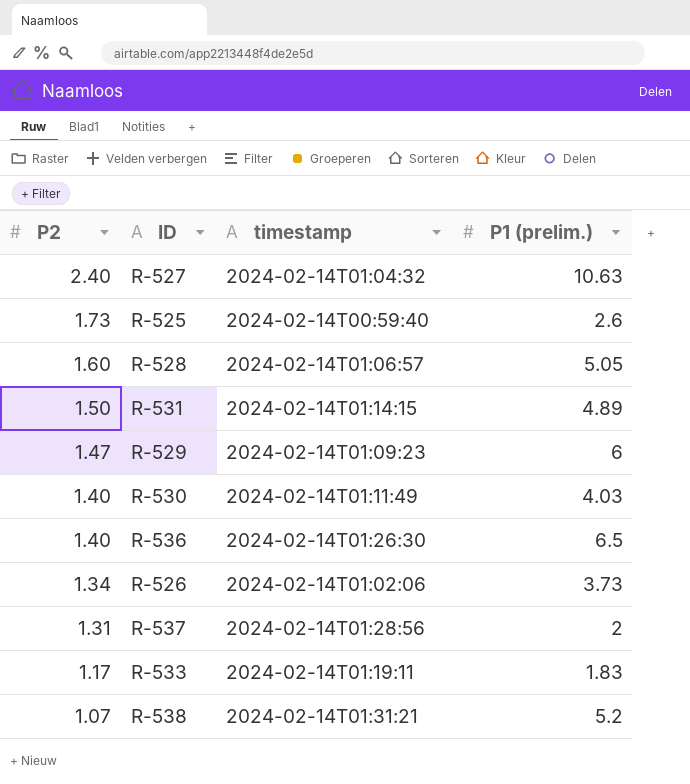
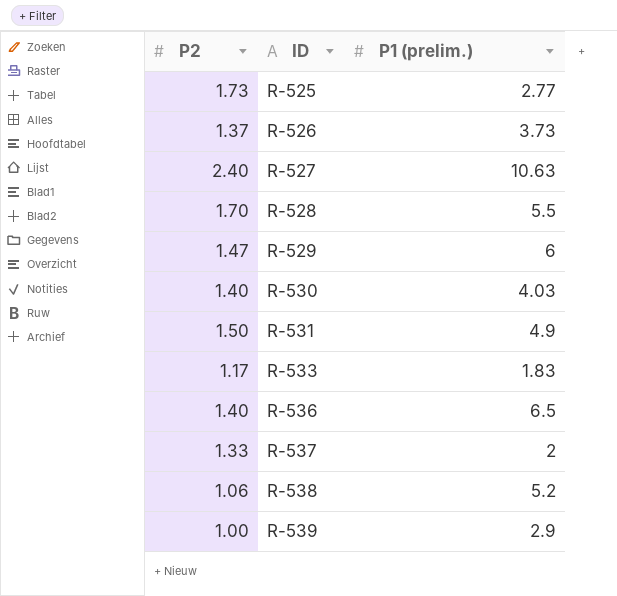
row order: P2 descending -> ID ascending
column timestamp | position: 3 -> none
R-525 | P1 (prelim.): 2.6 -> 2.77
R-526 | P2: 1.34 -> 1.37
R-528 | P2: 1.60 -> 1.70
R-528 | P1 (prelim.): 5.05 -> 5.5
R-531 | P1 (prelim.): 4.89 -> 4.9
R-537 | P2: 1.31 -> 1.33
R-538 | P2: 1.07 -> 1.06
row R-539: none -> 1.00 | 2.9

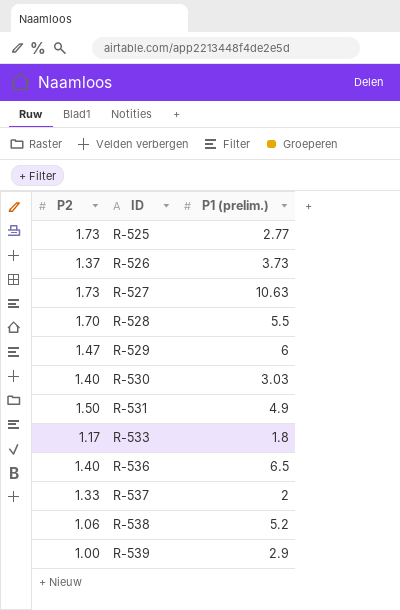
R-527 | P2: 2.40 -> 1.73
R-530 | P1 (prelim.): 4.03 -> 3.03
R-533 | P1 (prelim.): 1.83 -> 1.8

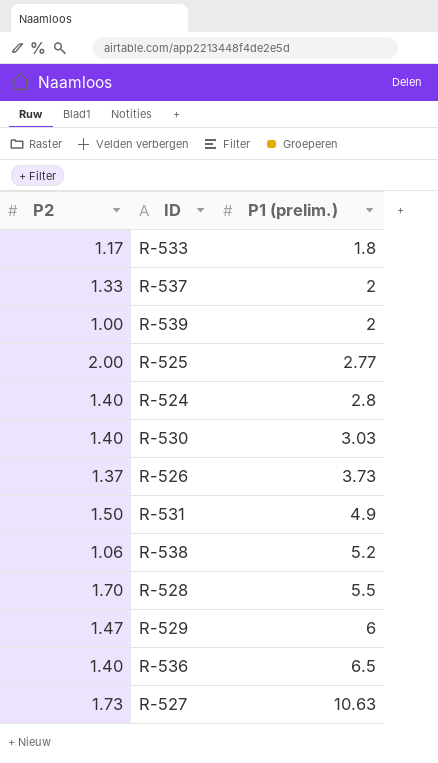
row order: ID ascending -> P1 (prelim.) ascending
R-539 | P1 (prelim.): 2.9 -> 2
R-525 | P2: 1.73 -> 2.00
row R-524: none -> 1.40 | 2.8

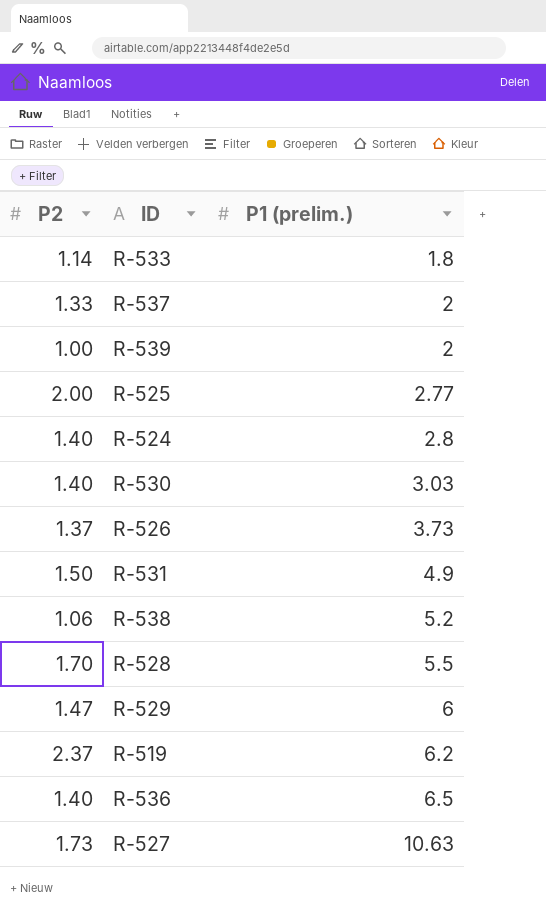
R-533 | P2: 1.17 -> 1.14
row R-519: none -> 2.37 | 6.2

